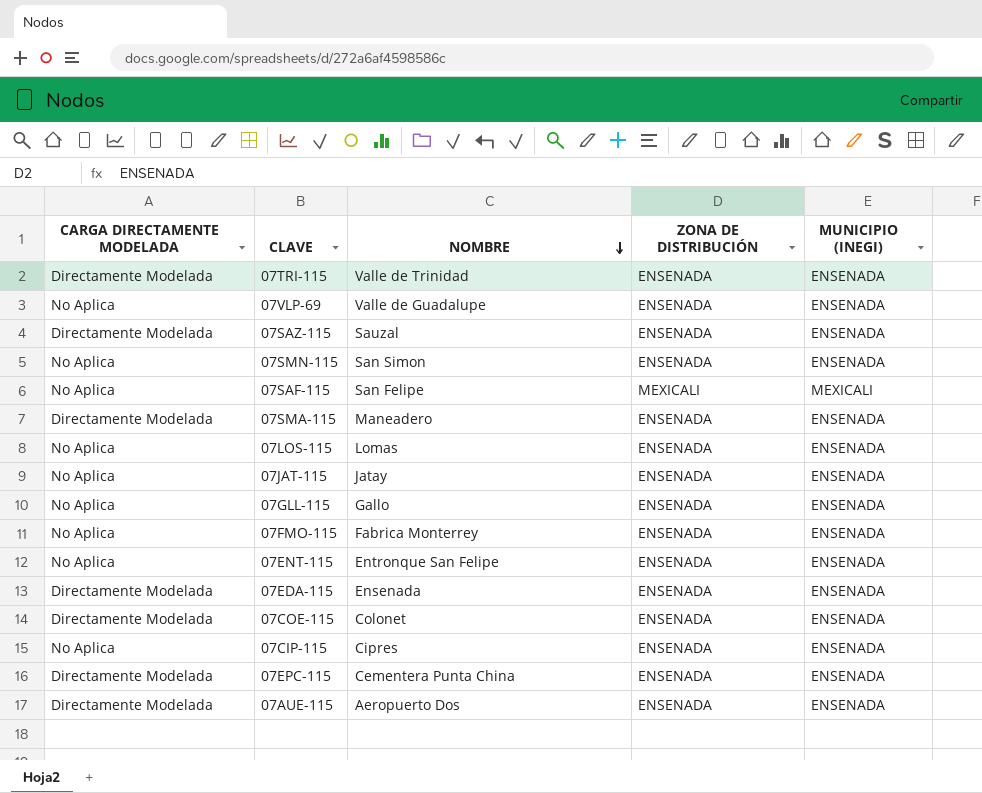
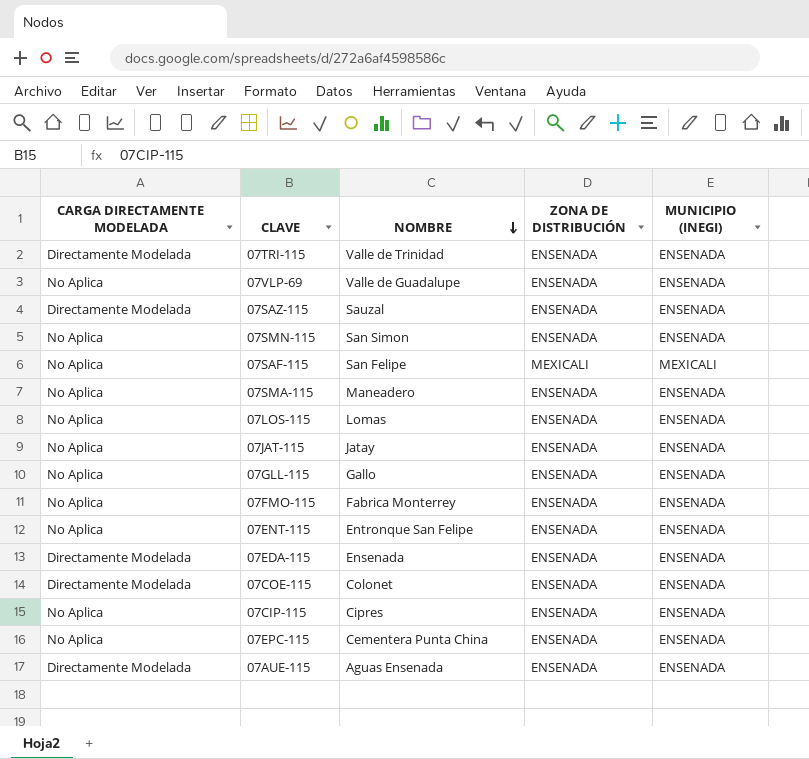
07SMA-115 | CARGA DIRECTAMENTE MODELADA: Directamente Modelada -> No Aplica
07EPC-115 | CARGA DIRECTAMENTE MODELADA: Directamente Modelada -> No Aplica
07AUE-115 | NOMBRE: Aeropuerto Dos -> Aguas Ensenada

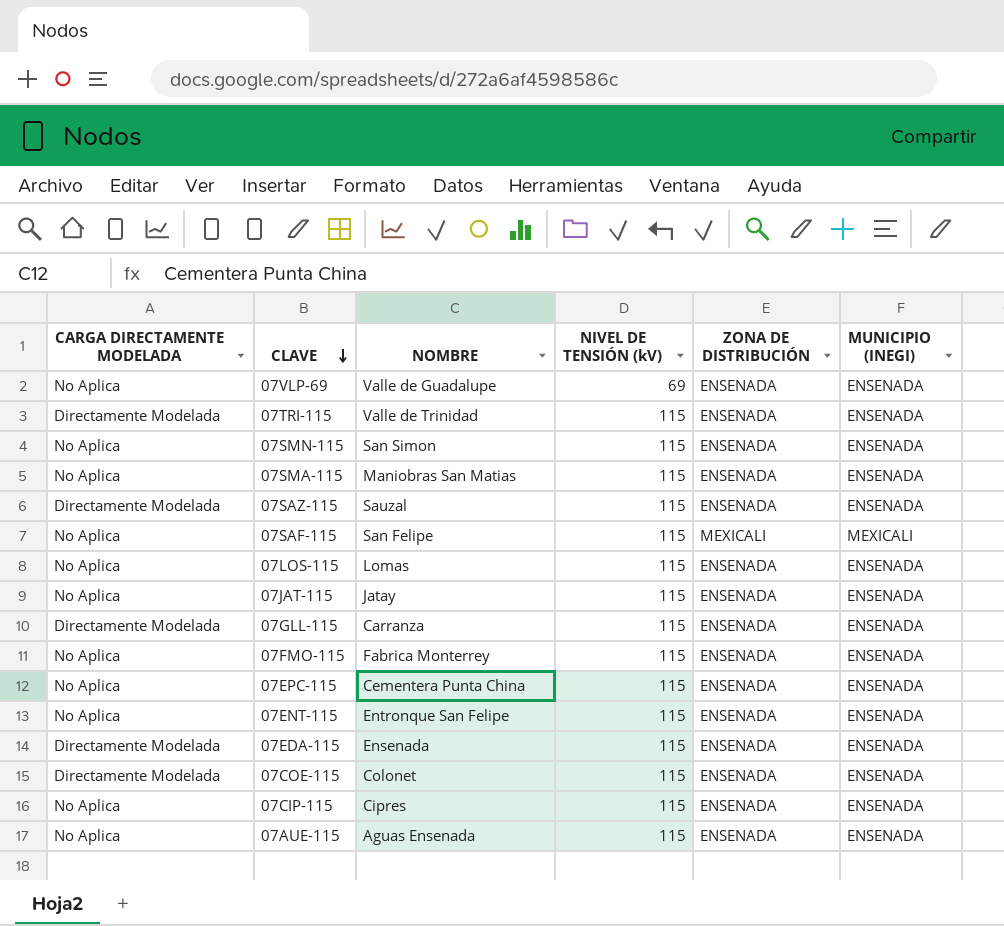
row order: NOMBRE descending -> CLAVE descending
column NIVEL DE TENSIÓN (kV) | position: none -> 4
07SMA-115 | NOMBRE: Maneadero -> Maniobras San Matias
07GLL-115 | CARGA DIRECTAMENTE MODELADA: No Aplica -> Directamente Modelada
07GLL-115 | NOMBRE: Gallo -> Carranza
07AUE-115 | CARGA DIRECTAMENTE MODELADA: Directamente Modelada -> No Aplica

